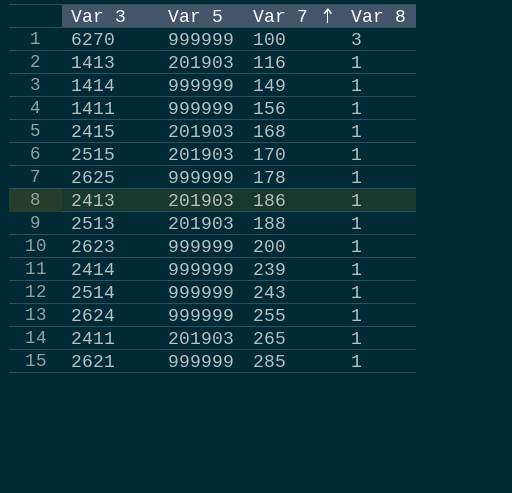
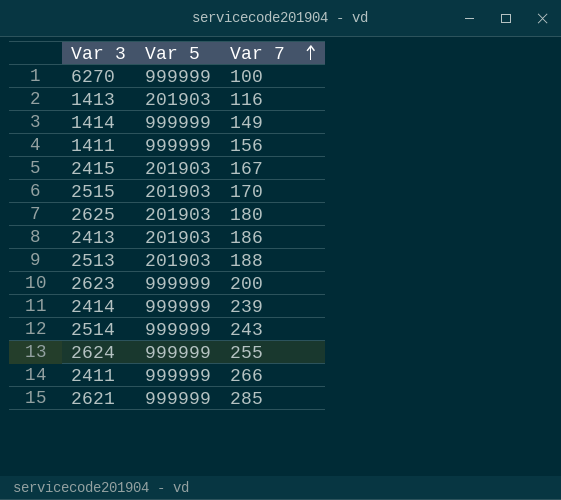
column Var 8 | position: 4 -> none
2415 | Var 7: 168 -> 167
2625 | Var 5: 999999 -> 201903
2625 | Var 7: 178 -> 180
2411 | Var 5: 201903 -> 999999
2411 | Var 7: 265 -> 266

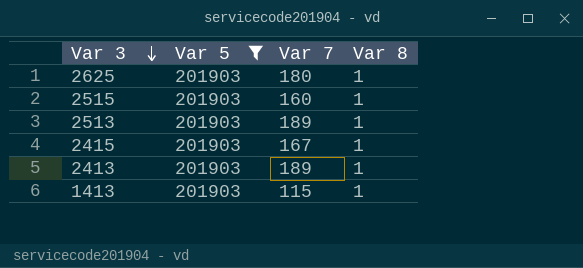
filter: none -> Var 5 = 201903
row order: Var 7 ascending -> Var 3 descending
column Var 8 | position: none -> 4
2515 | Var 7: 170 -> 160
2513 | Var 7: 188 -> 189
2413 | Var 7: 186 -> 189
1413 | Var 7: 116 -> 115

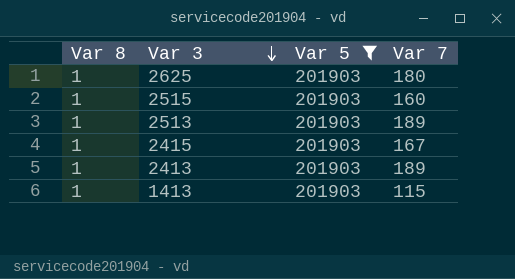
column Var 8 | position: 4 -> 1

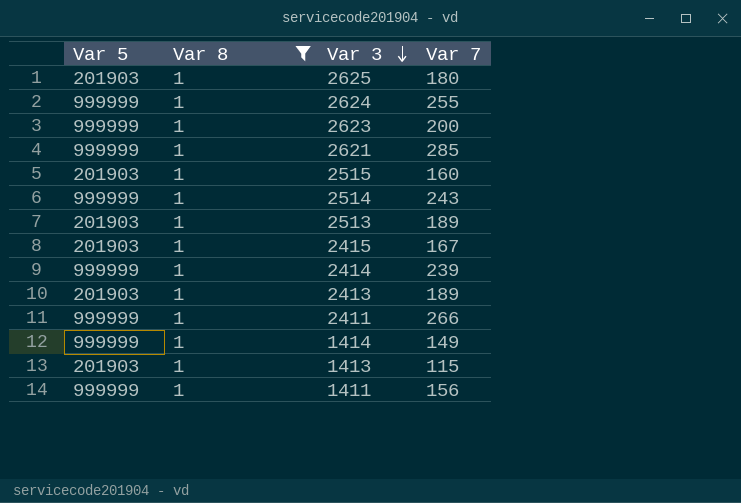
filter: Var 5 = 201903 -> Var 8 = 1
column Var 5 | position: 3 -> 1

